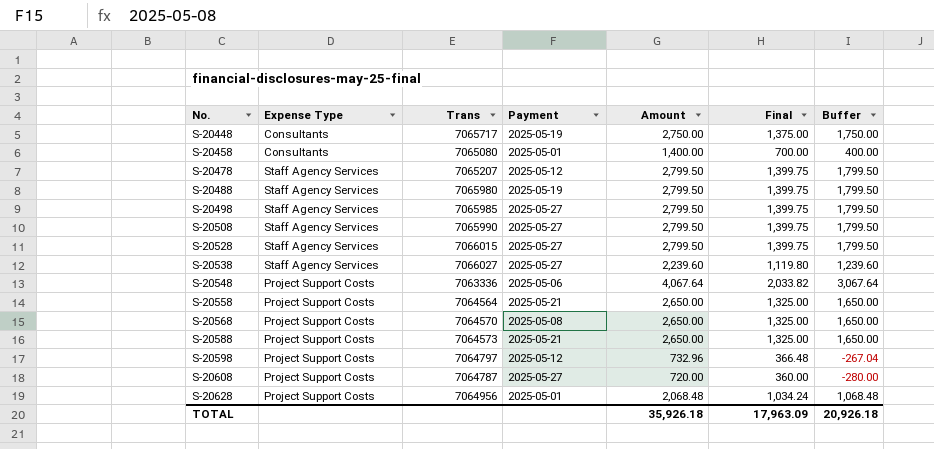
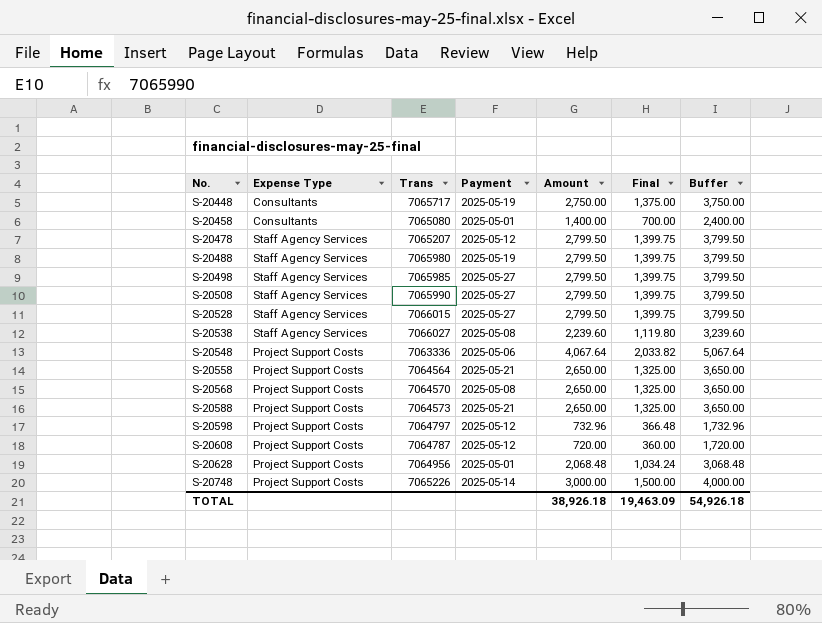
column Buffer | formula: [Amount] - 1000 -> [Amount] + 1000
S-20538 | Payment: 2025-05-27 -> 2025-05-08
S-20608 | Payment: 2025-05-27 -> 2025-05-12
row S-20748: none -> Project Support Costs | 7065226 | 2025-05-14 | 3,000.00 | 1,500.00 | 4,000.00
TOTAL | Amount: 35,926.18 -> 38,926.18
TOTAL | Final: 17,963.09 -> 19,463.09
TOTAL | Buffer: 20,926.18 -> 54,926.18

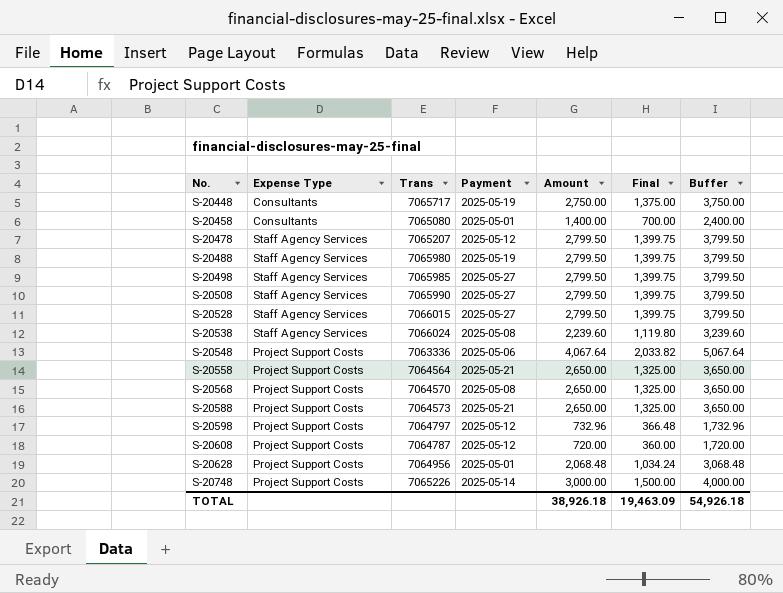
S-20538 | Trans: 7066027 -> 7066024

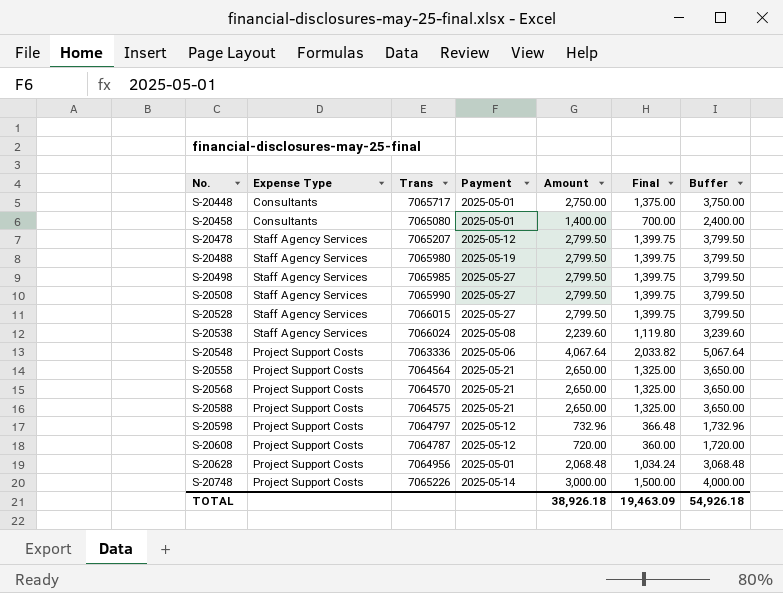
S-20448 | Payment: 2025-05-19 -> 2025-05-01
S-20568 | Payment: 2025-05-08 -> 2025-05-21
S-20588 | Trans: 7064573 -> 7064575

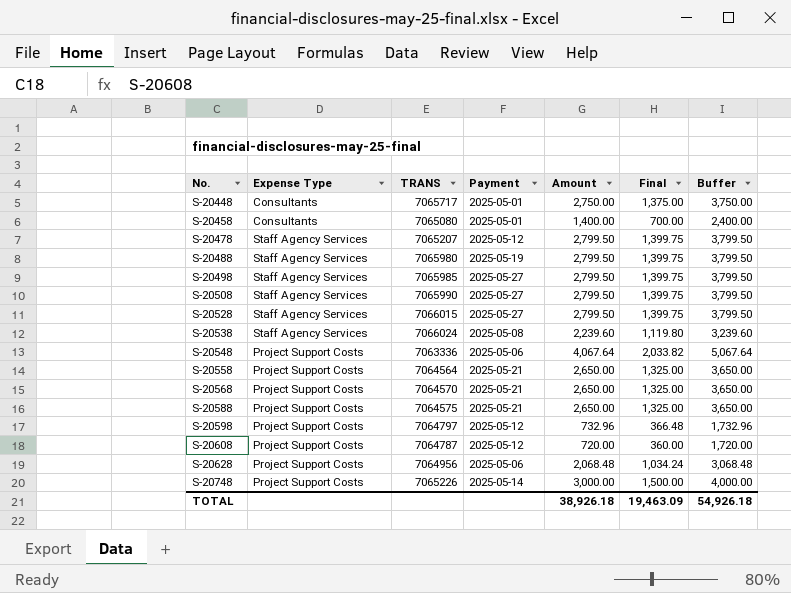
column name: Trans -> TRANS
S-20628 | Payment: 2025-05-01 -> 2025-05-06

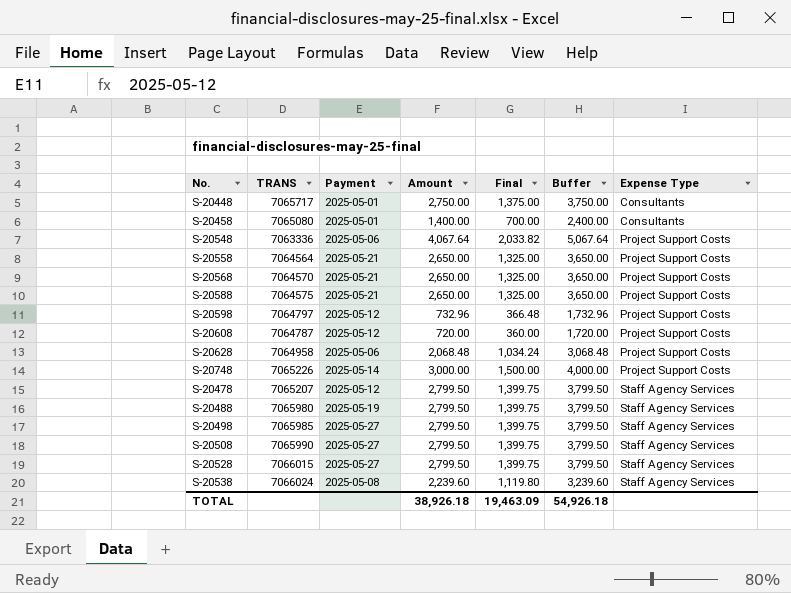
row order: No. ascending -> Expense Type ascending
column Expense Type | position: 2 -> 7
S-20628 | TRANS: 7064956 -> 7064958

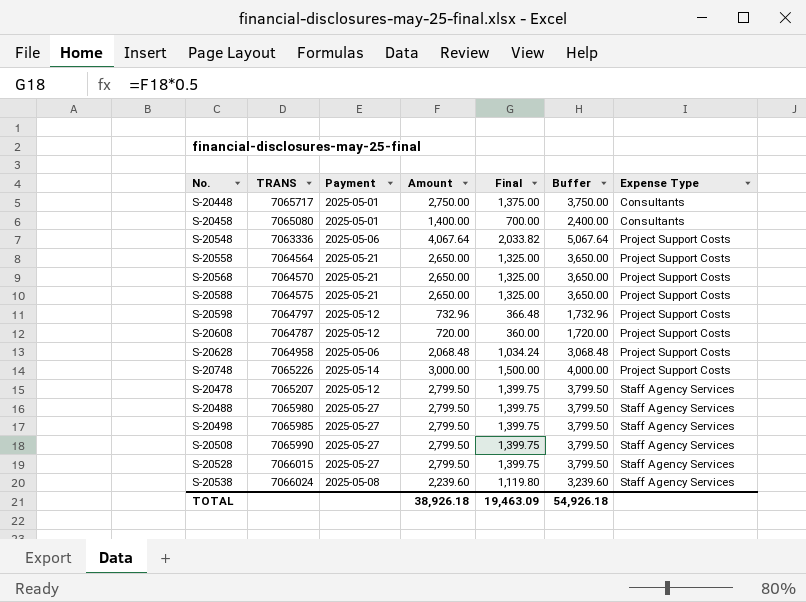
S-20488 | Payment: 2025-05-19 -> 2025-05-27

